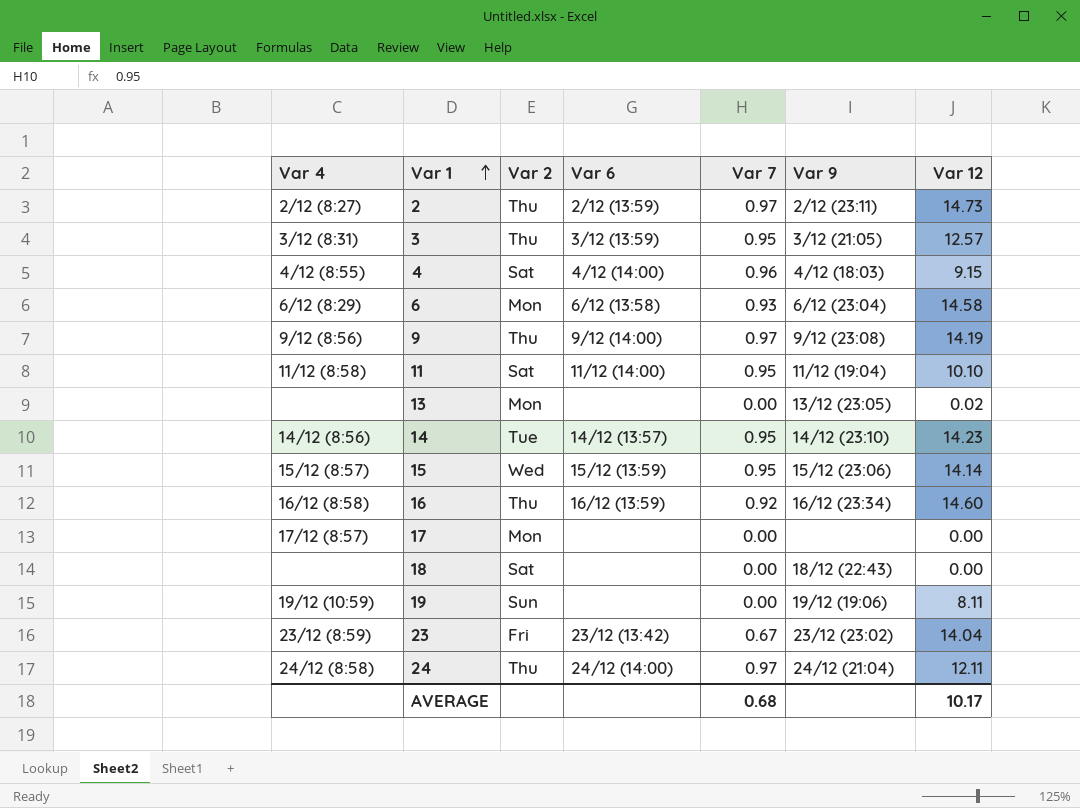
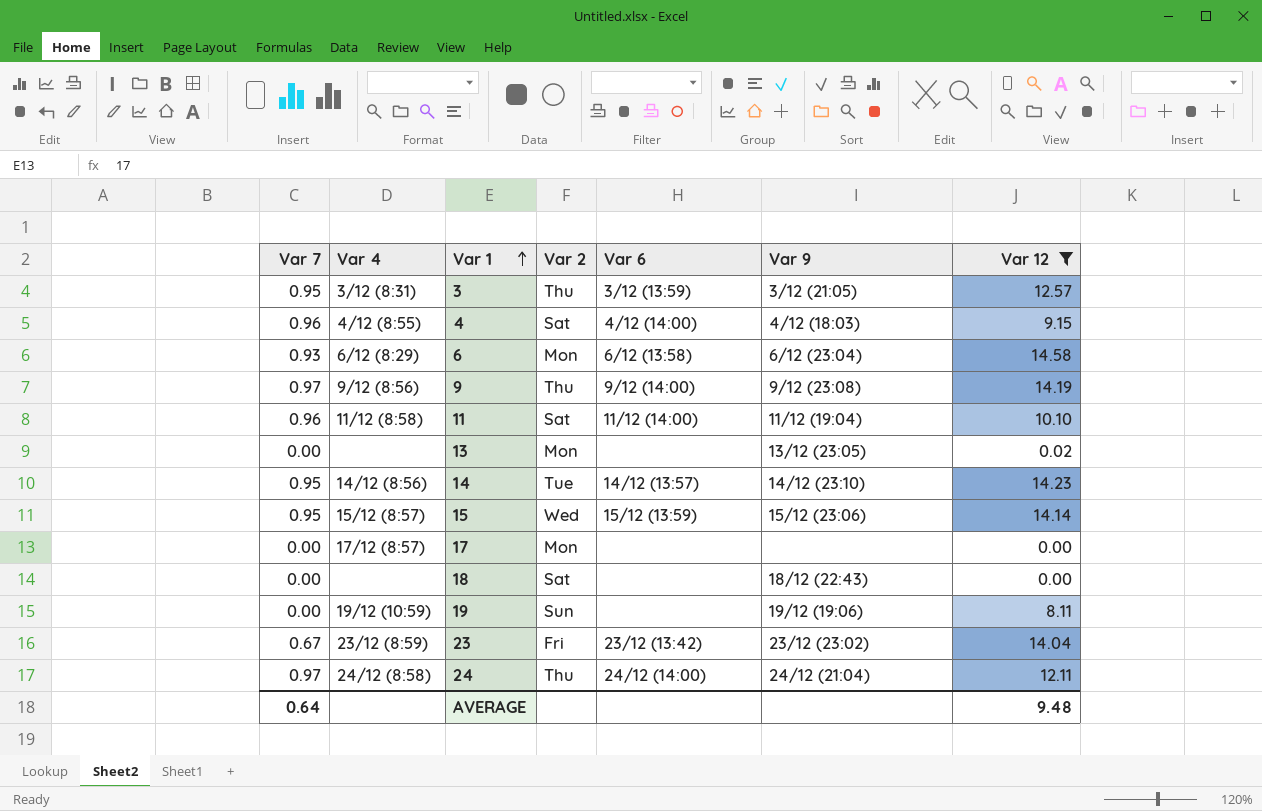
filter: none -> Var 12 <= 14.58
column Var 7 | position: 5 -> 1
11 | Var 7: 0.95 -> 0.96
AVERAGE | Var 7: 0.68 -> 0.64
AVERAGE | Var 12: 10.17 -> 9.48

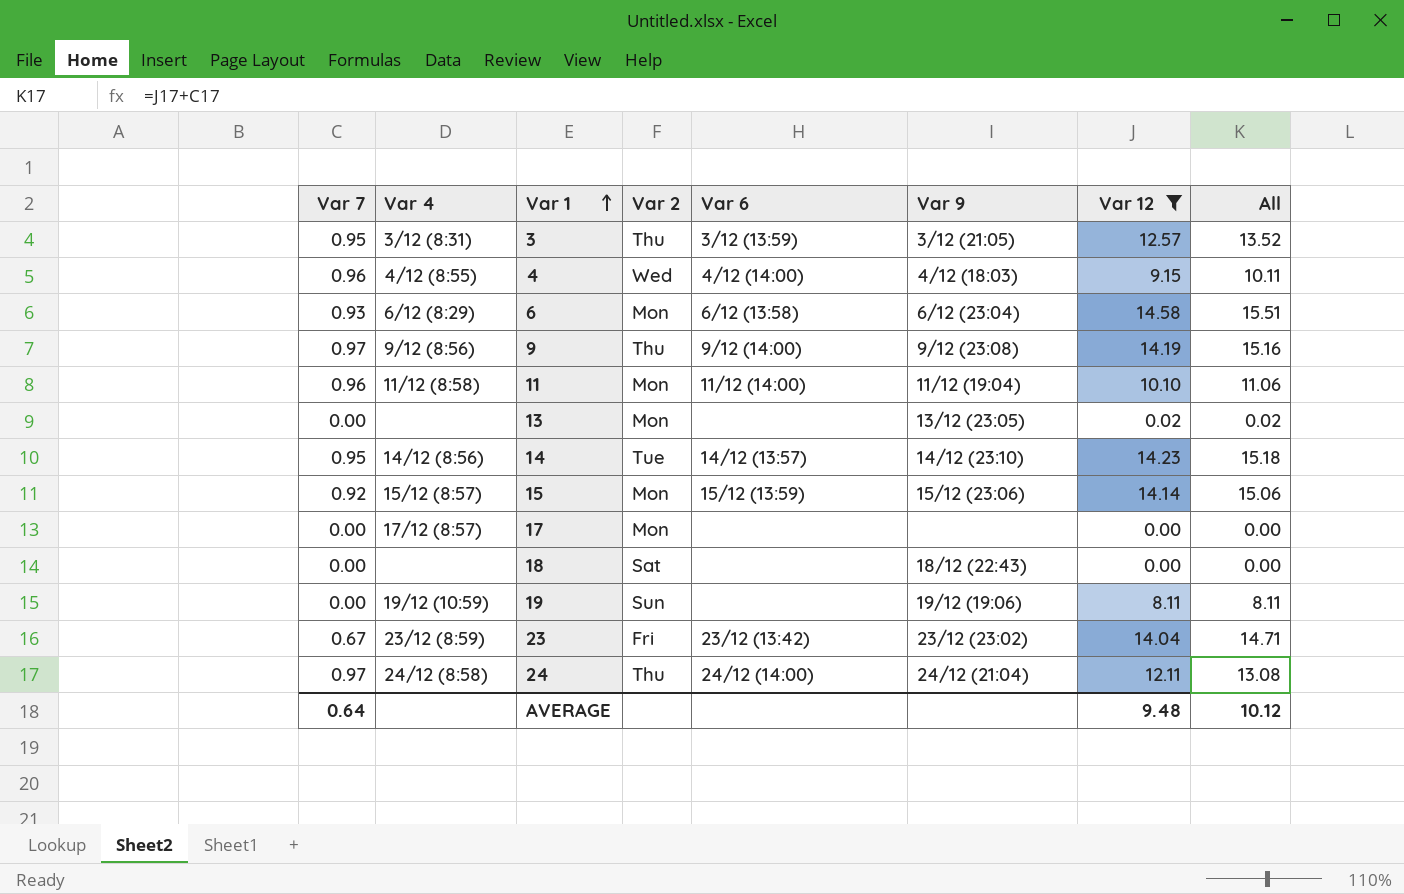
column All | formula: none -> [Var 7] + [Var 12]
4 | Var 2: Sat -> Wed
11 | Var 2: Sat -> Mon
15 | Var 7: 0.95 -> 0.92
15 | Var 2: Wed -> Mon

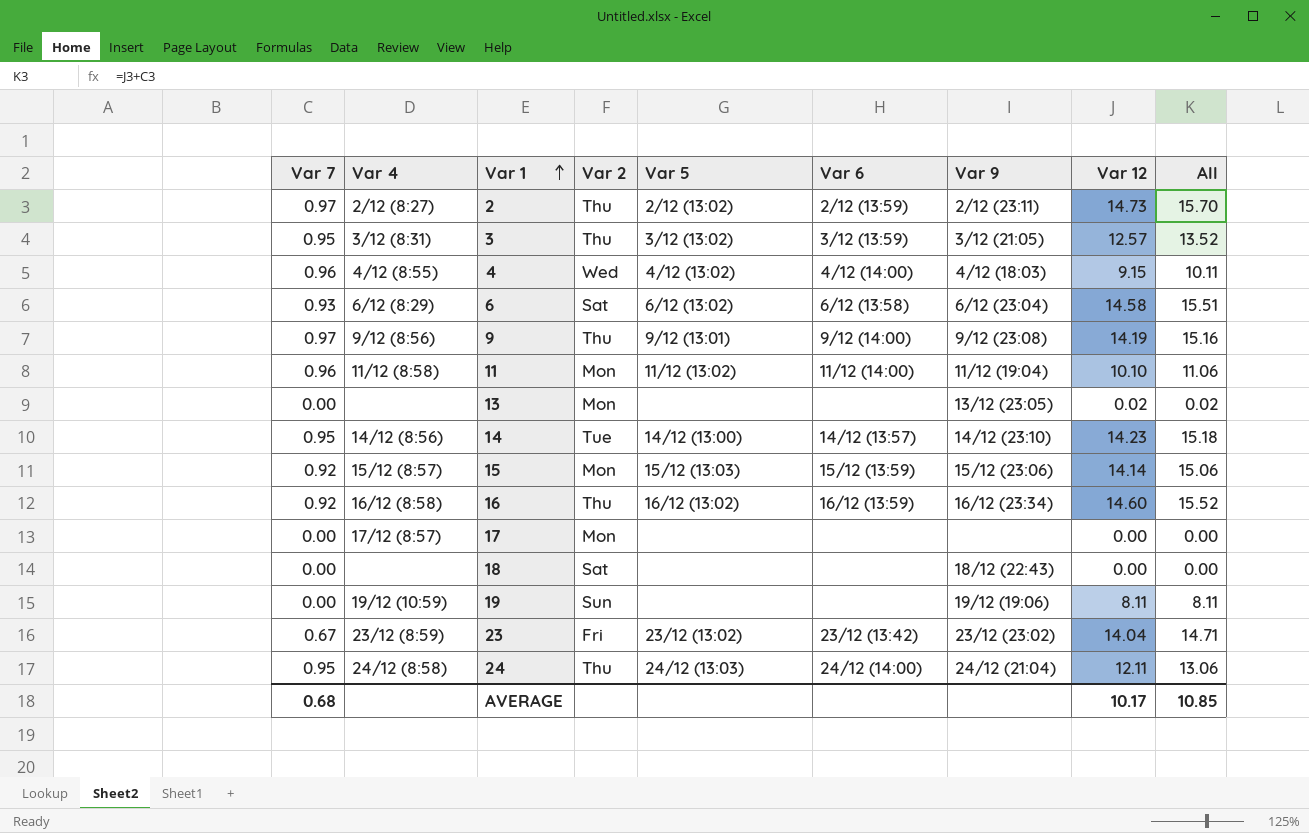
filter: Var 12 <= 14.58 -> none
column Var 5 | position: none -> 5
6 | Var 2: Mon -> Sat
24 | Var 7: 0.97 -> 0.95
24 | All: 13.08 -> 13.06
AVERAGE | Var 7: 0.64 -> 0.68
AVERAGE | Var 12: 9.48 -> 10.17
AVERAGE | All: 10.12 -> 10.85

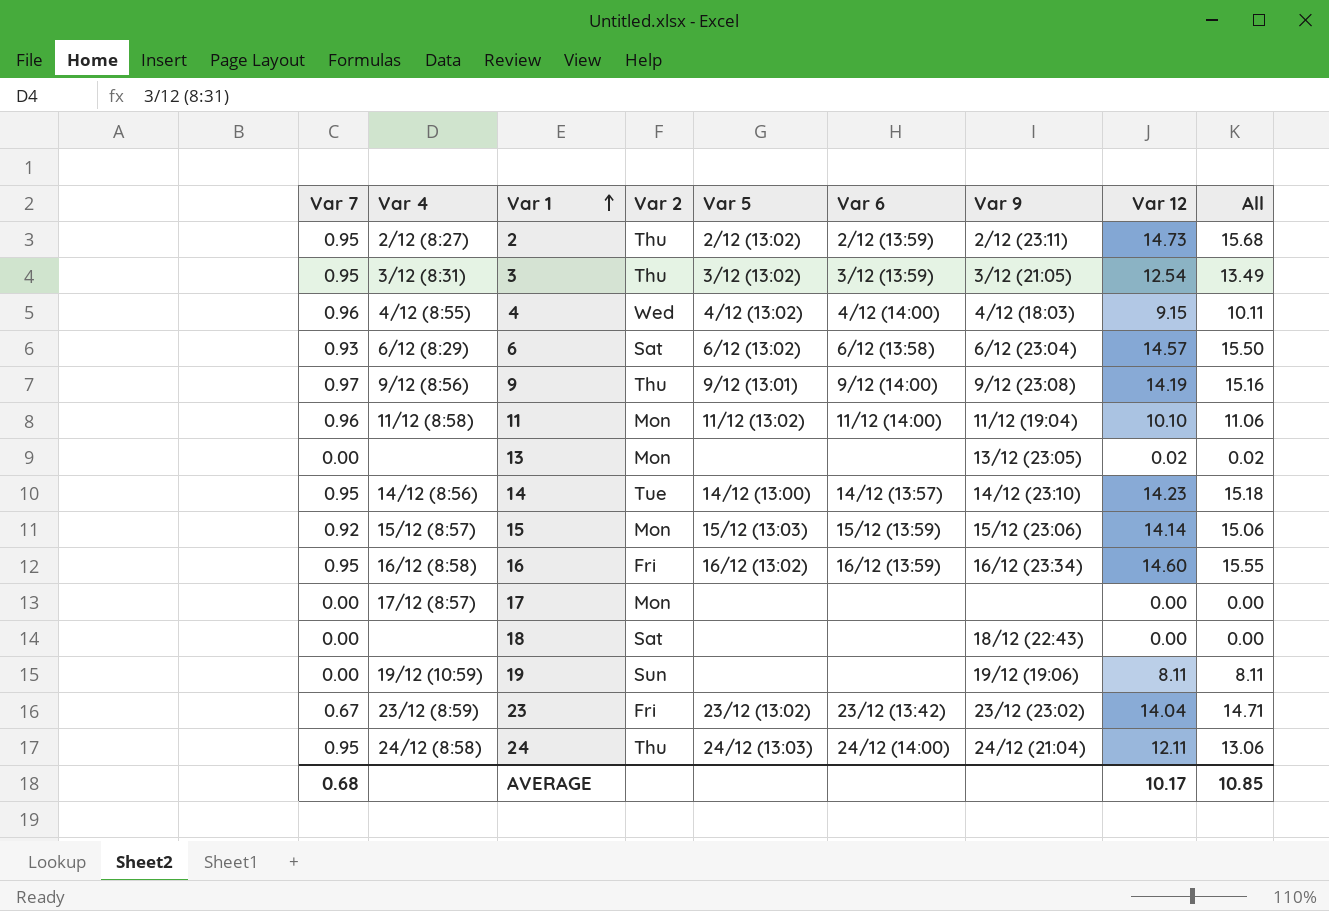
2 | Var 7: 0.97 -> 0.95
2 | All: 15.70 -> 15.68
3 | Var 12: 12.57 -> 12.54
3 | All: 13.52 -> 13.49
6 | Var 12: 14.58 -> 14.57
6 | All: 15.51 -> 15.50
16 | Var 7: 0.92 -> 0.95
16 | Var 2: Thu -> Fri
16 | All: 15.52 -> 15.55

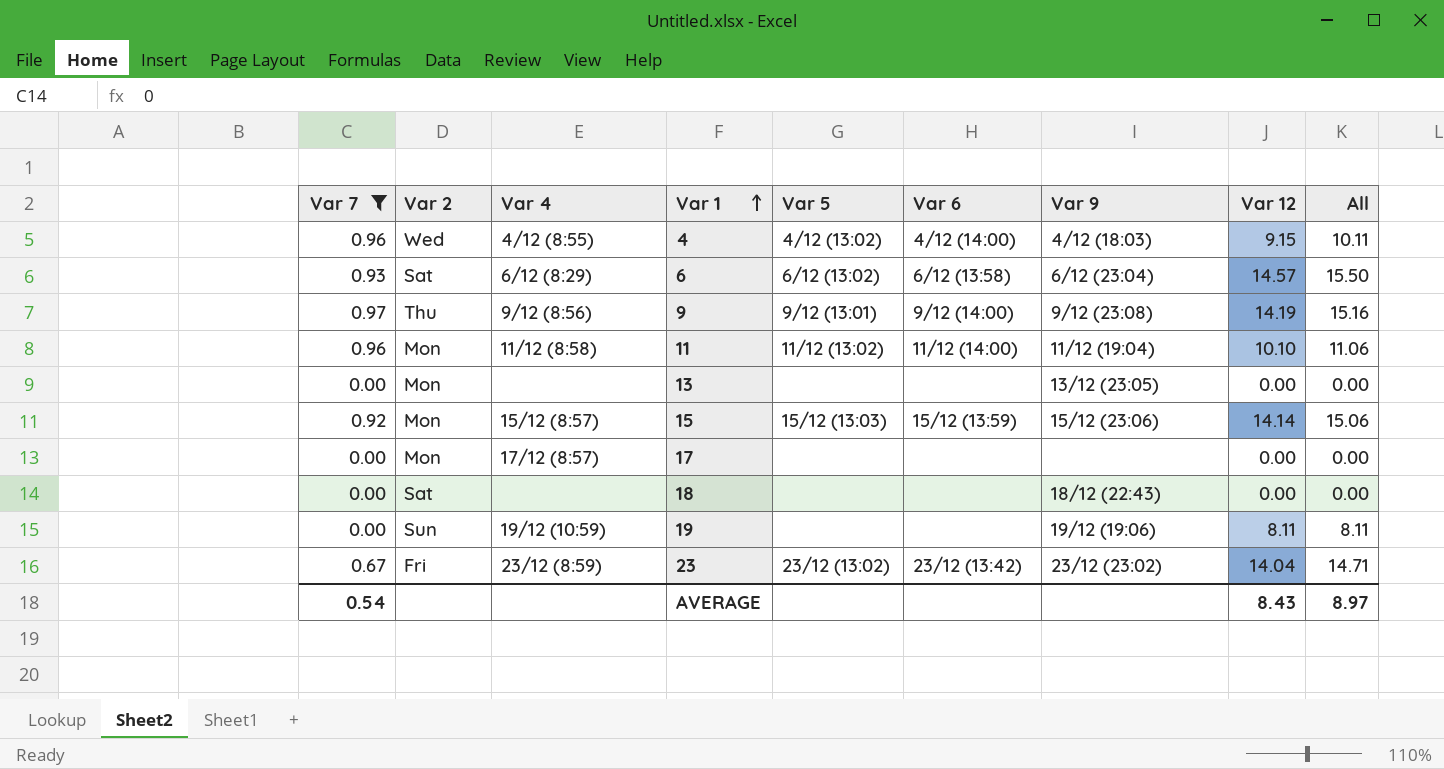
filter: none -> Var 7 != 0.95
column Var 2 | position: 4 -> 2
13 | Var 12: 0.02 -> 0.00
13 | All: 0.02 -> 0.00
AVERAGE | Var 7: 0.68 -> 0.54
AVERAGE | Var 12: 10.17 -> 8.43
AVERAGE | All: 10.85 -> 8.97

